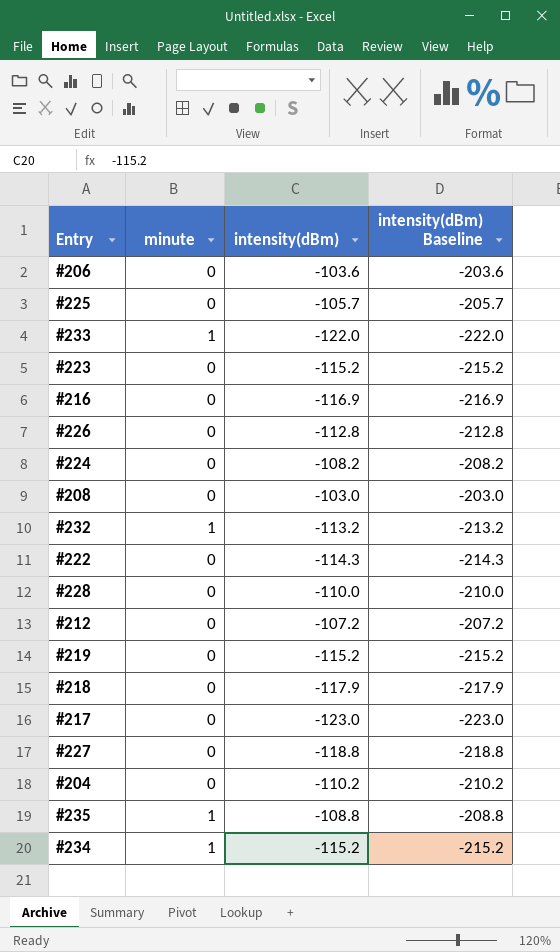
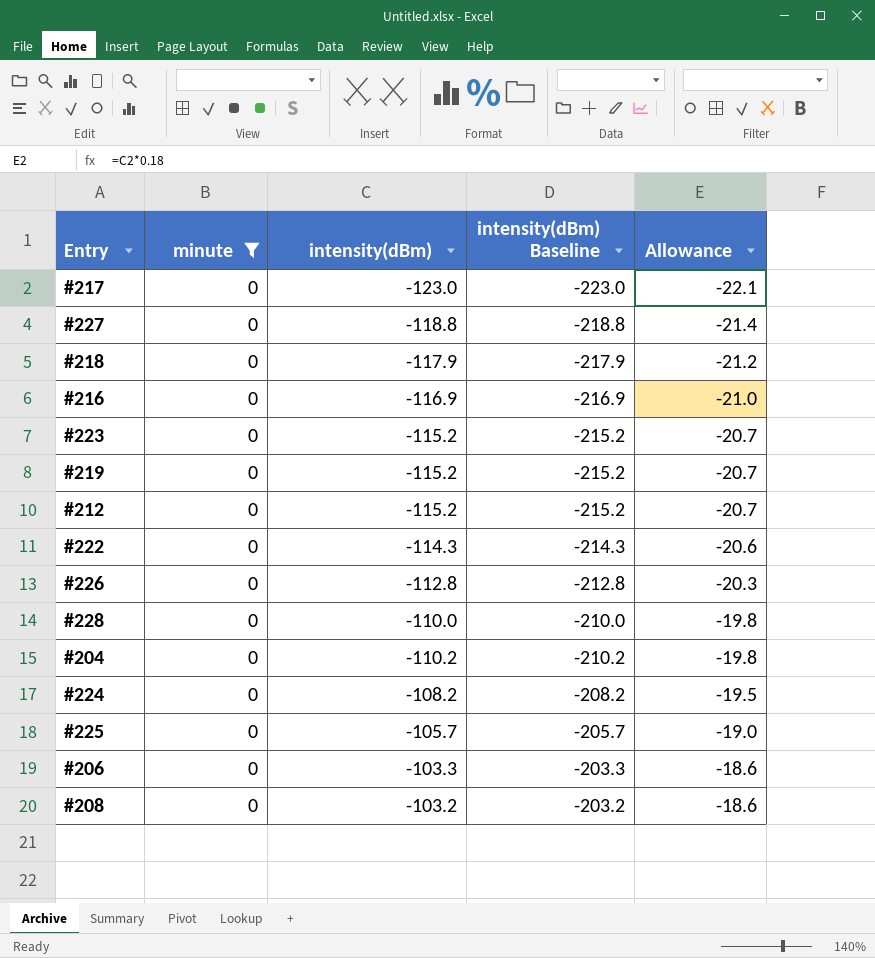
filter: none -> minute = 0
row order: none -> Allowance ascending
column Allowance | formula: none -> [intensity(dBm)] * 0.18
#212 | intensity(dBm): -107.2 -> -115.2
#212 | intensity(dBm) Baseline: -207.2 -> -215.2
#206 | intensity(dBm): -103.6 -> -103.3
#206 | intensity(dBm) Baseline: -203.6 -> -203.3
#208 | intensity(dBm): -103.0 -> -103.2
#208 | intensity(dBm) Baseline: -203.0 -> -203.2

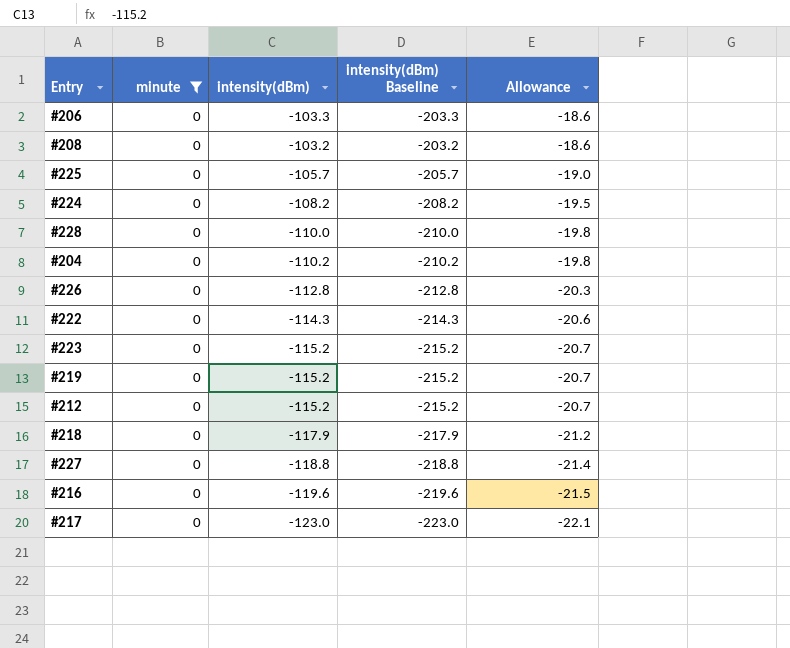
row order: Allowance ascending -> Allowance descending
#216 | intensity(dBm): -116.9 -> -119.6
#216 | intensity(dBm) Baseline: -216.9 -> -219.6
#216 | Allowance: -21.0 -> -21.5

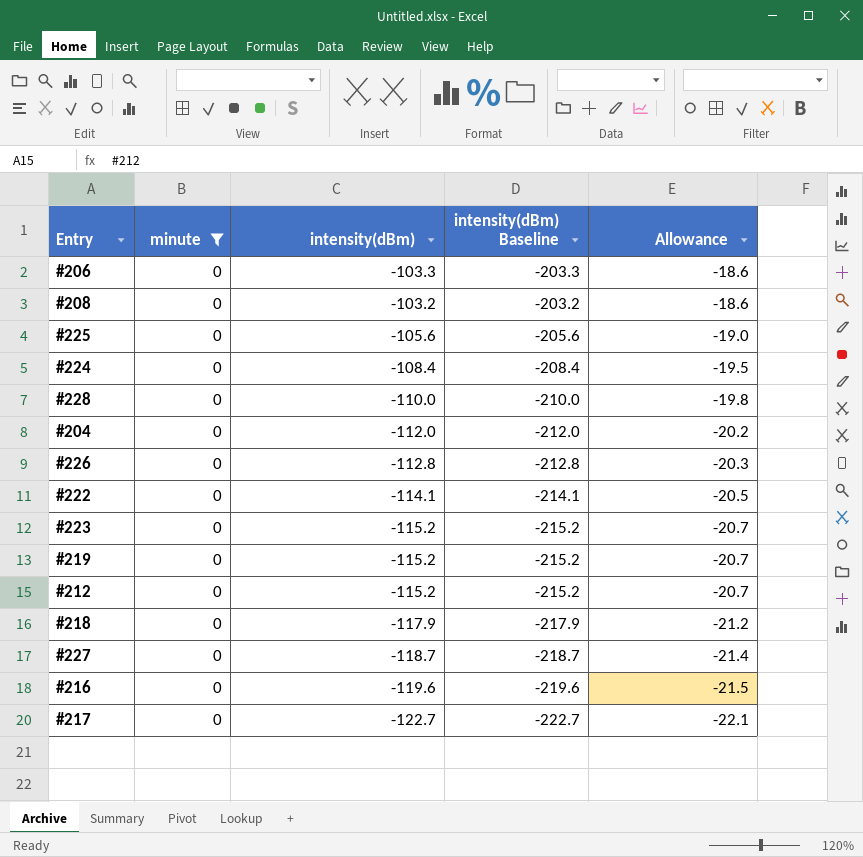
#225 | intensity(dBm): -105.7 -> -105.6
#225 | intensity(dBm) Baseline: -205.7 -> -205.6
#224 | intensity(dBm): -108.2 -> -108.4
#224 | intensity(dBm) Baseline: -208.2 -> -208.4
#204 | intensity(dBm): -110.2 -> -112.0
#204 | intensity(dBm) Baseline: -210.2 -> -212.0
#204 | Allowance: -19.8 -> -20.2
#222 | intensity(dBm): -114.3 -> -114.1
#222 | intensity(dBm) Baseline: -214.3 -> -214.1
#222 | Allowance: -20.6 -> -20.5
#227 | intensity(dBm): -118.8 -> -118.7
#227 | intensity(dBm) Baseline: -218.8 -> -218.7
#217 | intensity(dBm): -123.0 -> -122.7
#217 | intensity(dBm) Baseline: -223.0 -> -222.7

